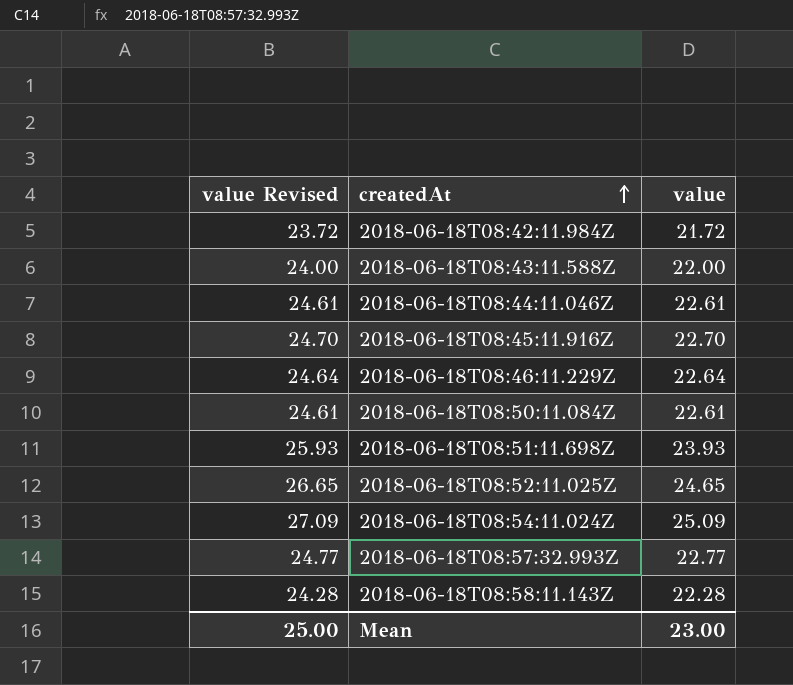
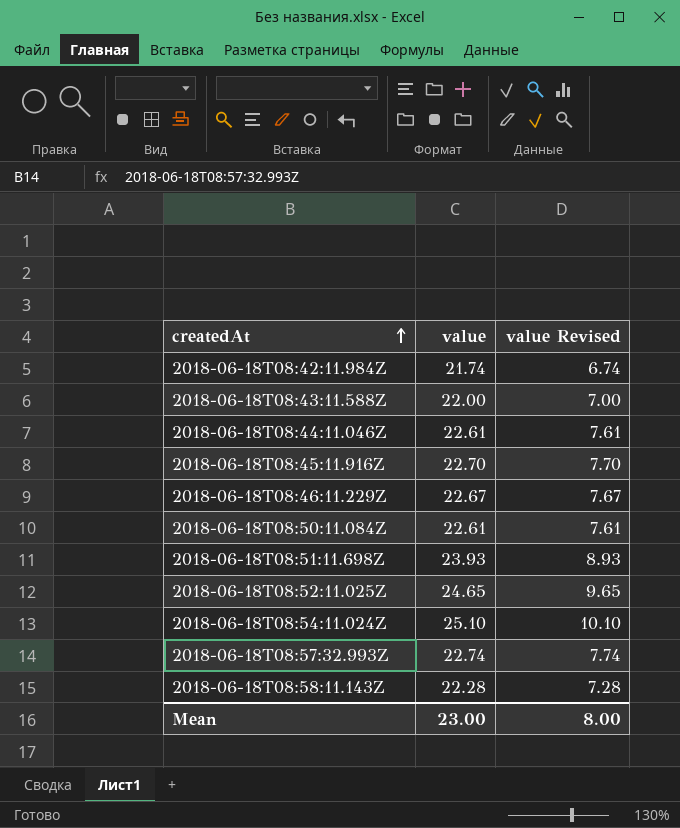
column value Revised | formula: [value] + 2 -> [value] - 15
column value Revised | position: 1 -> 3
2018-06-18T08:42:11.984Z | value: 21.72 -> 21.74
2018-06-18T08:46:11.229Z | value: 22.64 -> 22.67
2018-06-18T08:54:11.024Z | value: 25.09 -> 25.10
2018-06-18T08:57:32.993Z | value: 22.77 -> 22.74
Mean | value Revised: 25.00 -> 8.00

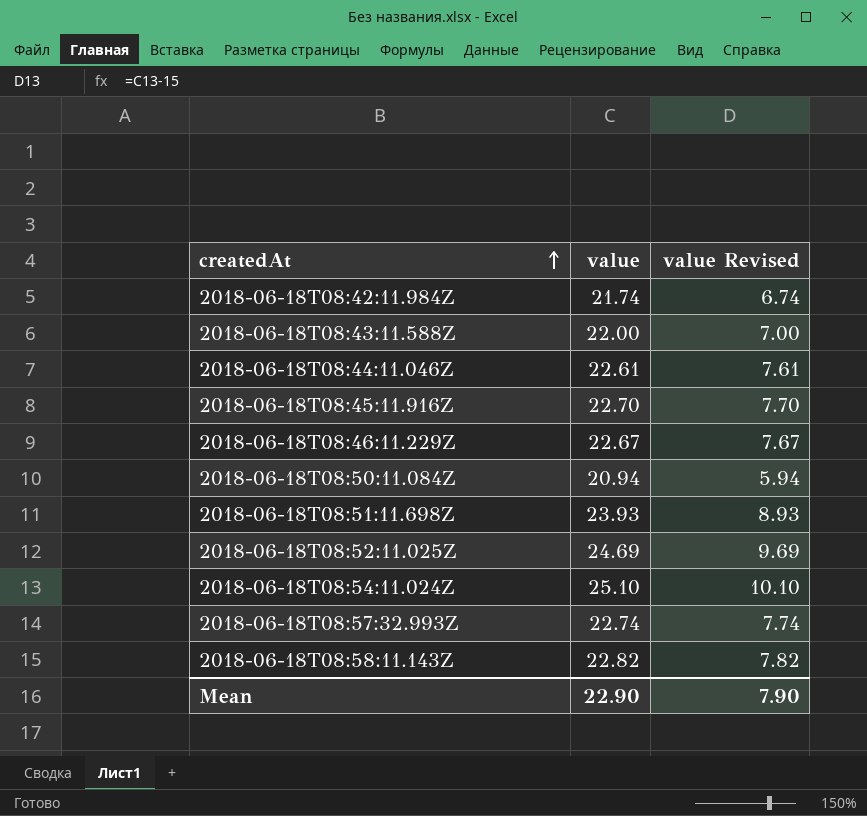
2018-06-18T08:50:11.084Z | value: 22.61 -> 20.94
2018-06-18T08:50:11.084Z | value Revised: 7.61 -> 5.94
2018-06-18T08:52:11.025Z | value: 24.65 -> 24.69
2018-06-18T08:52:11.025Z | value Revised: 9.65 -> 9.69
2018-06-18T08:58:11.143Z | value: 22.28 -> 22.82
2018-06-18T08:58:11.143Z | value Revised: 7.28 -> 7.82
Mean | value: 23.00 -> 22.90
Mean | value Revised: 8.00 -> 7.90

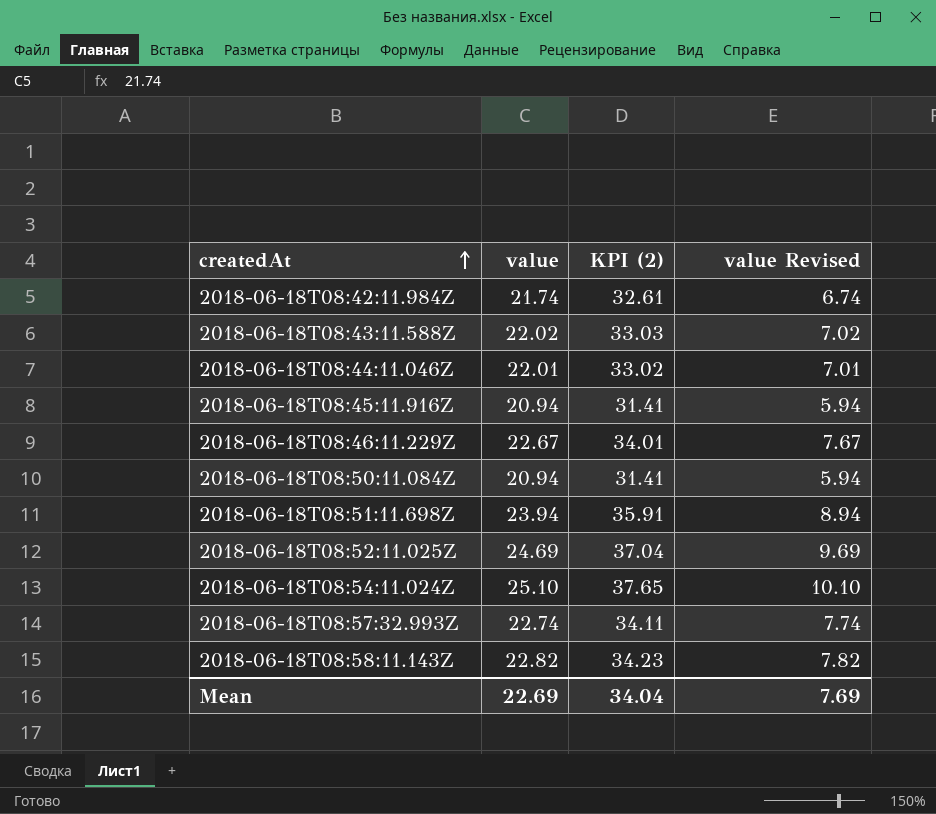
column KPI (2) | formula: none -> [value] * 1.5
2018-06-18T08:43:11.588Z | value: 22.00 -> 22.02
2018-06-18T08:43:11.588Z | value Revised: 7.00 -> 7.02
2018-06-18T08:44:11.046Z | value: 22.61 -> 22.01
2018-06-18T08:44:11.046Z | value Revised: 7.61 -> 7.01
2018-06-18T08:45:11.916Z | value: 22.70 -> 20.94
2018-06-18T08:45:11.916Z | value Revised: 7.70 -> 5.94
2018-06-18T08:51:11.698Z | value: 23.93 -> 23.94
2018-06-18T08:51:11.698Z | value Revised: 8.93 -> 8.94
Mean | value: 22.90 -> 22.69
Mean | value Revised: 7.90 -> 7.69

